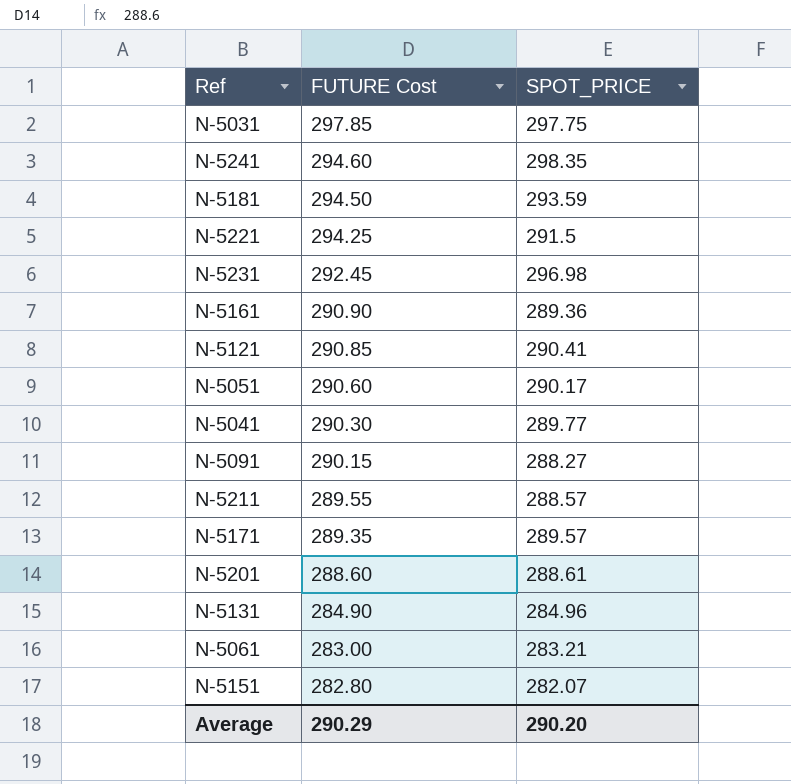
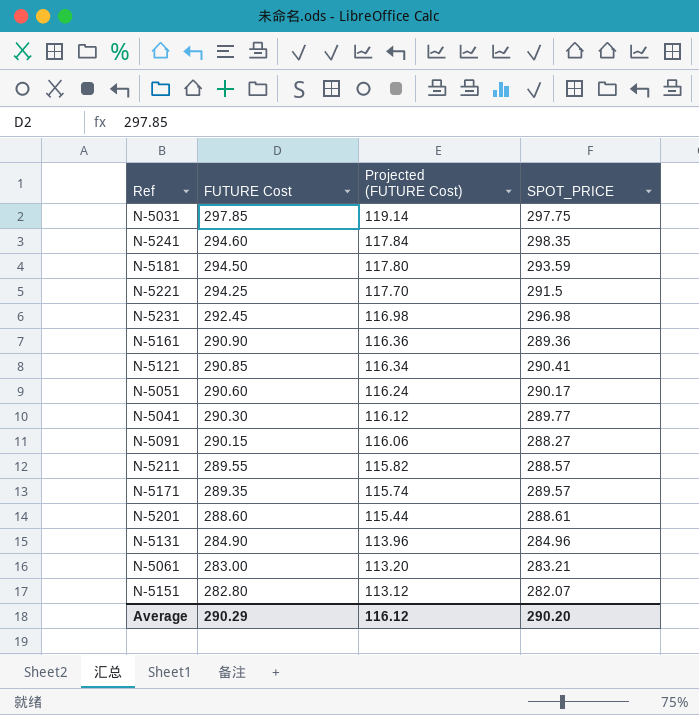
column Projected (FUTURE Cost) | formula: none -> [FUTURE Cost] * 0.4

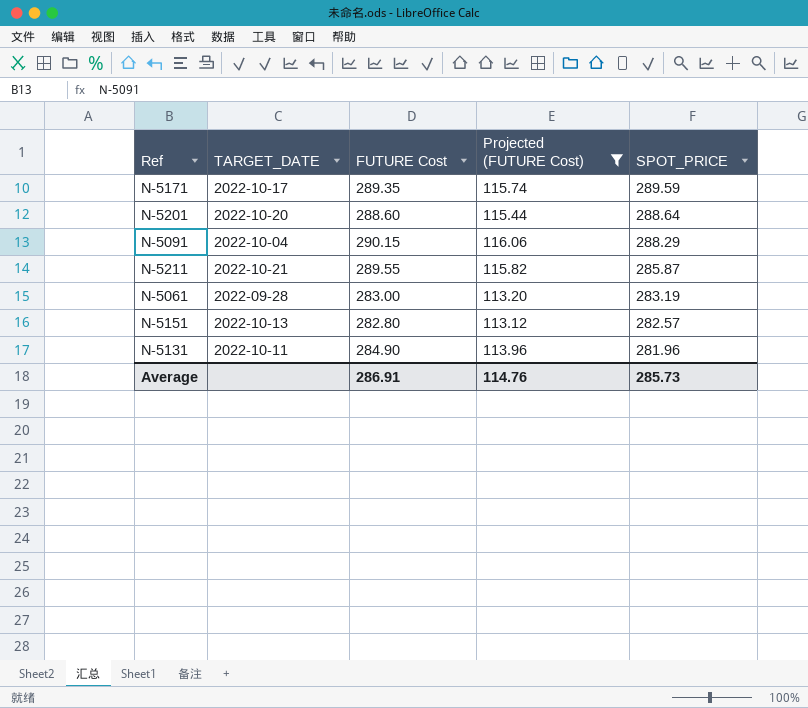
filter: none -> Projected (FUTURE Cost) <= 116.06
row order: FUTURE Cost descending -> SPOT_PRICE descending
column TARGET_DATE | position: none -> 2
N-5171 | SPOT_PRICE: 289.57 -> 289.59
N-5201 | SPOT_PRICE: 288.61 -> 288.64
N-5091 | SPOT_PRICE: 288.27 -> 288.29
N-5211 | SPOT_PRICE: 288.57 -> 285.87
N-5061 | SPOT_PRICE: 283.21 -> 283.19
N-5151 | SPOT_PRICE: 282.07 -> 282.57
N-5131 | SPOT_PRICE: 284.96 -> 281.96
Average | FUTURE Cost: 290.29 -> 286.91
Average | Projected (FUTURE Cost): 116.12 -> 114.76
Average | SPOT_PRICE: 290.20 -> 285.73

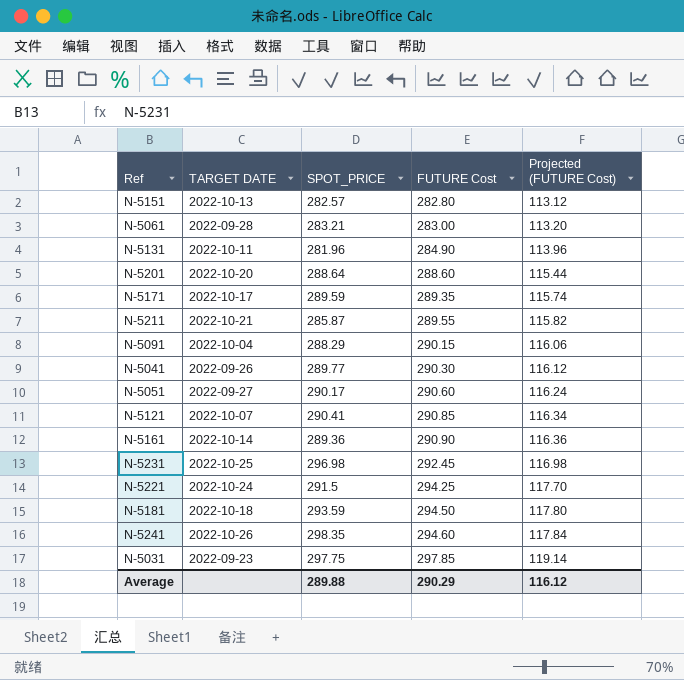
filter: Projected (FUTURE Cost) <= 116.06 -> none
row order: SPOT_PRICE descending -> FUTURE Cost ascending
column name: TARGET_DATE -> TARGET DATE
column SPOT_PRICE | position: 5 -> 3
N-5061 | SPOT_PRICE: 283.19 -> 283.21
Average | SPOT_PRICE: 285.73 -> 289.88
Average | FUTURE Cost: 286.91 -> 290.29
Average | Projected (FUTURE Cost): 114.76 -> 116.12

